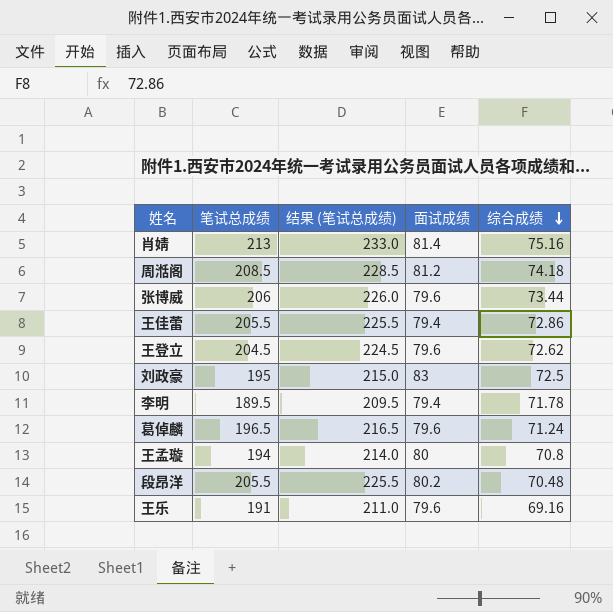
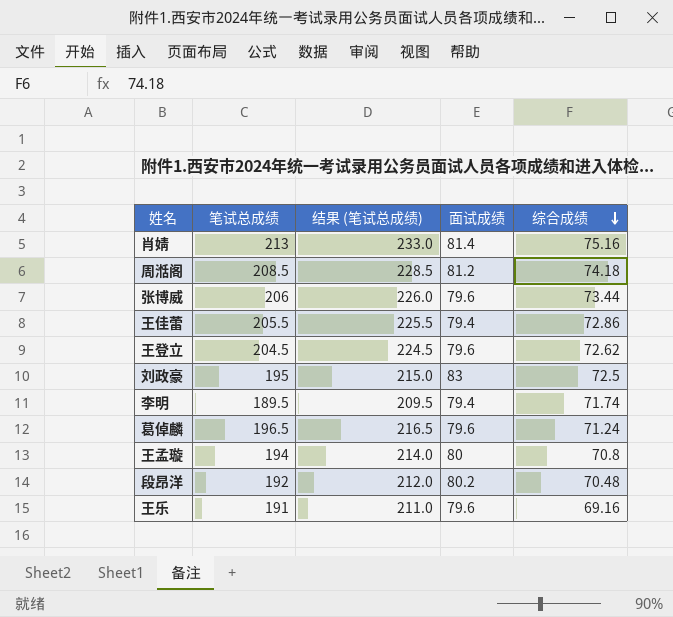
李明 | 综合成绩: 71.78 -> 71.74
段昂洋 | 笔试总成绩: 205.5 -> 192
段昂洋 | 结果 (笔试总成绩): 225.5 -> 212.0

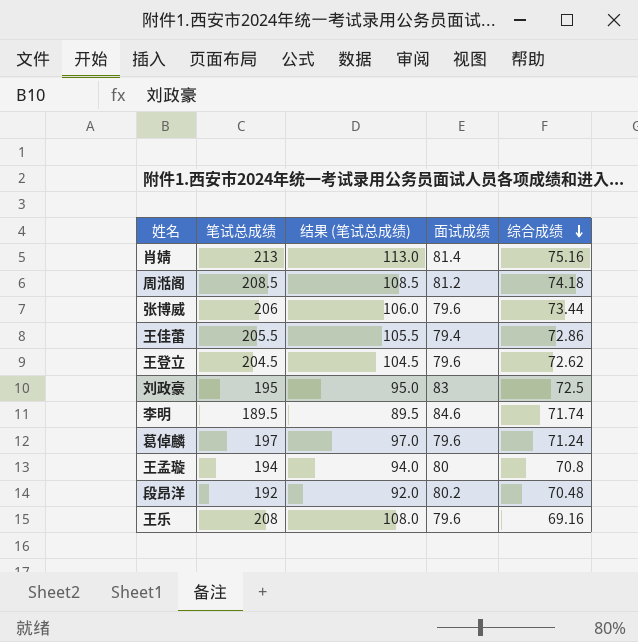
column 结果 (笔试总成绩) | formula: [笔试总成绩] + 20 -> [笔试总成绩] - 100
李明 | 面试成绩: 79.4 -> 84.6
葛倬麟 | 笔试总成绩: 196.5 -> 197
王乐 | 笔试总成绩: 191 -> 208

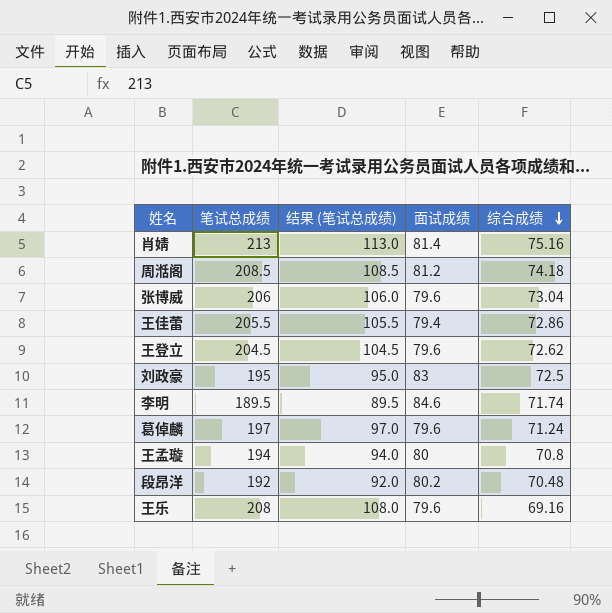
张博威 | 综合成绩: 73.44 -> 73.04

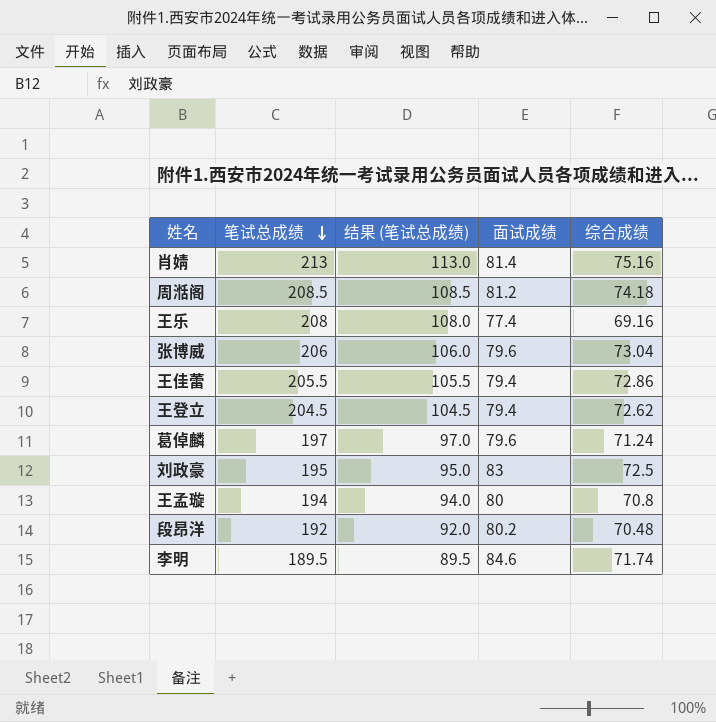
row order: 综合成绩 descending -> 笔试总成绩 descending
王乐 | 面试成绩: 79.6 -> 77.4
王登立 | 面试成绩: 79.6 -> 79.4

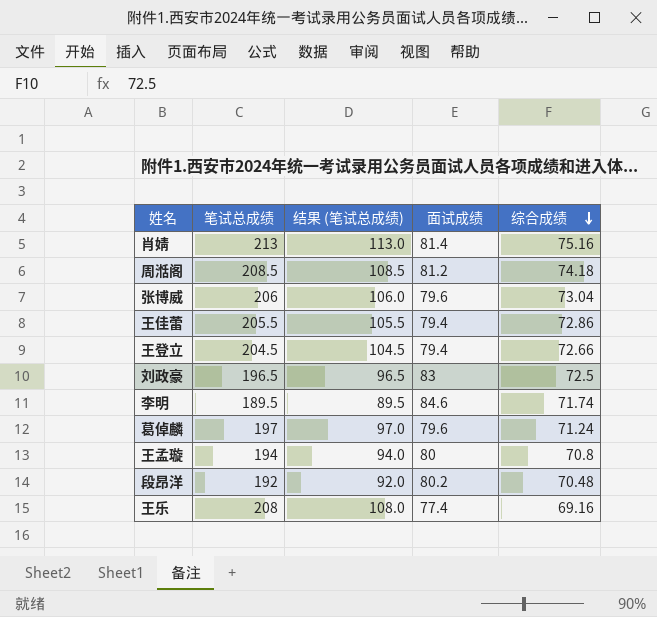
row order: 笔试总成绩 descending -> 综合成绩 descending
王登立 | 综合成绩: 72.62 -> 72.66
刘政豪 | 笔试总成绩: 195 -> 196.5
刘政豪 | 结果 (笔试总成绩): 95.0 -> 96.5

